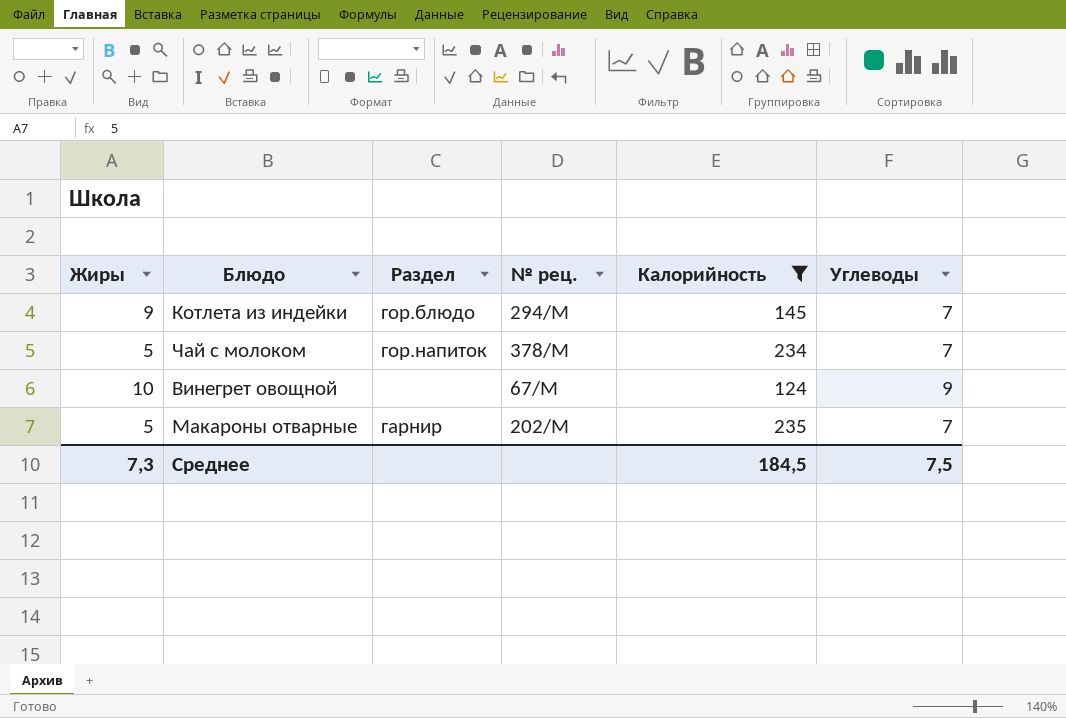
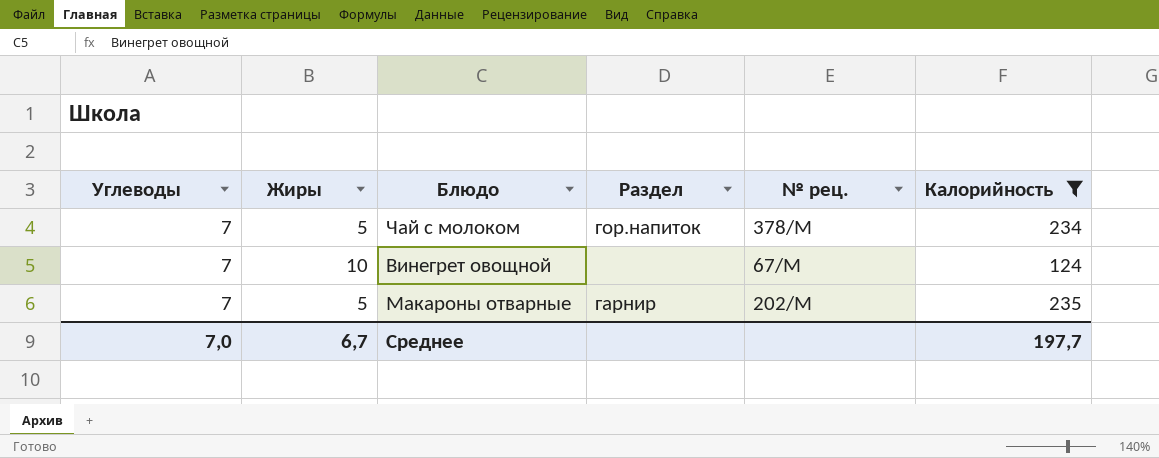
column Углеводы | position: 6 -> 1
row Котлета из индейки: 9 | гор.блюдо | 294/М | 145 | 7 -> none
Винегрет овощной | Углеводы: 9 -> 7
Среднее | Углеводы: 7,5 -> 7,0
Среднее | Жиры: 7,3 -> 6,7
Среднее | Калорийность: 184,5 -> 197,7

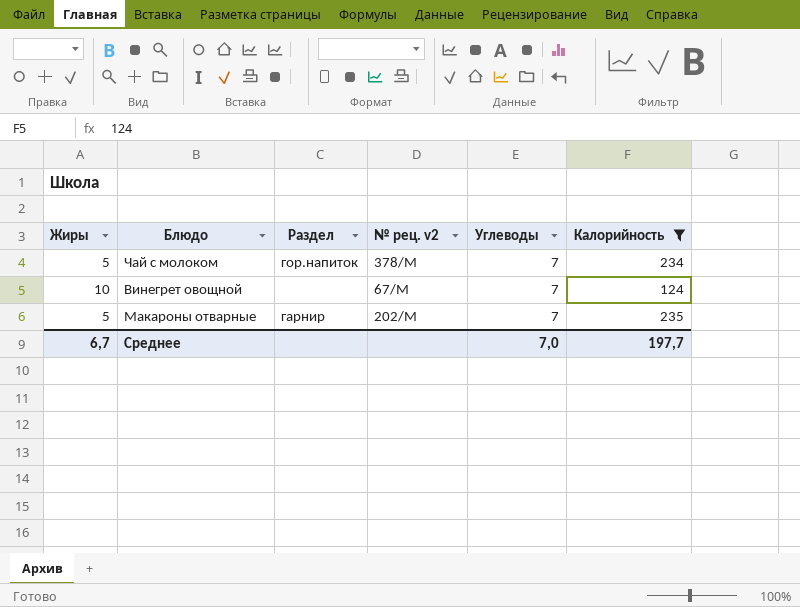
column name: № рец. -> № рец. v2
column Углеводы | position: 1 -> 5

